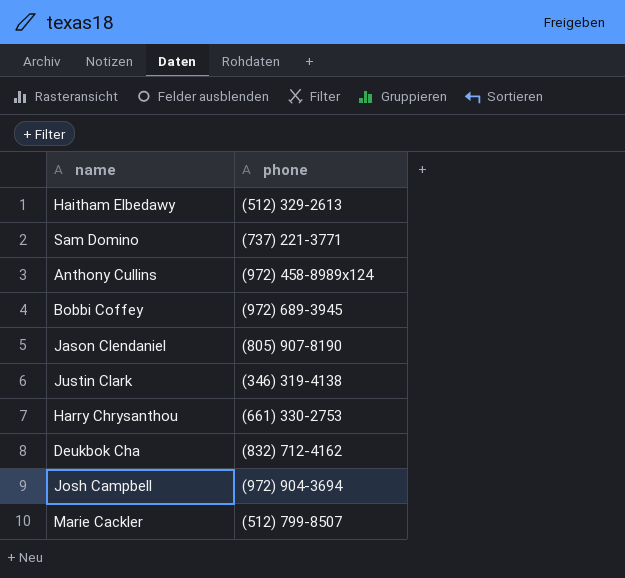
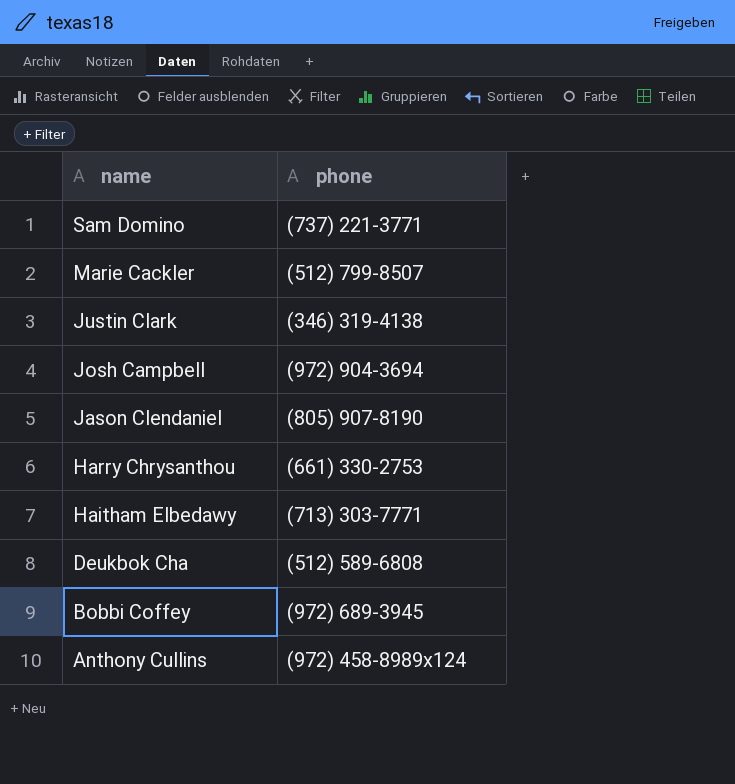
row order: none -> name descending
Haitham Elbedawy | phone: (512) 329-2613 -> (713) 303-7771
Deukbok Cha | phone: (832) 712-4162 -> (512) 589-6808

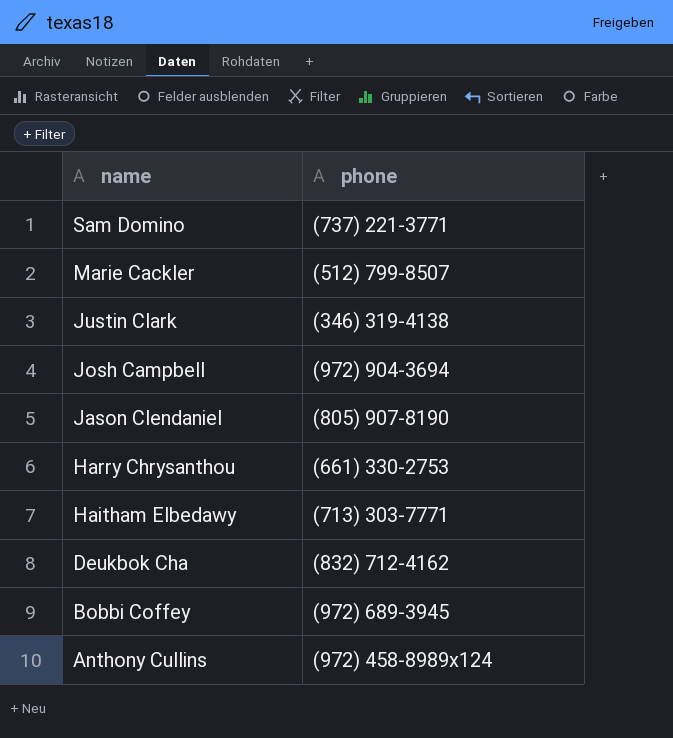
Deukbok Cha | phone: (512) 589-6808 -> (832) 712-4162

